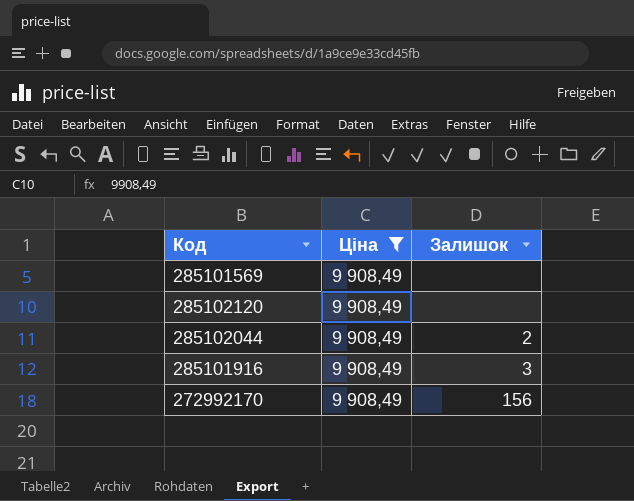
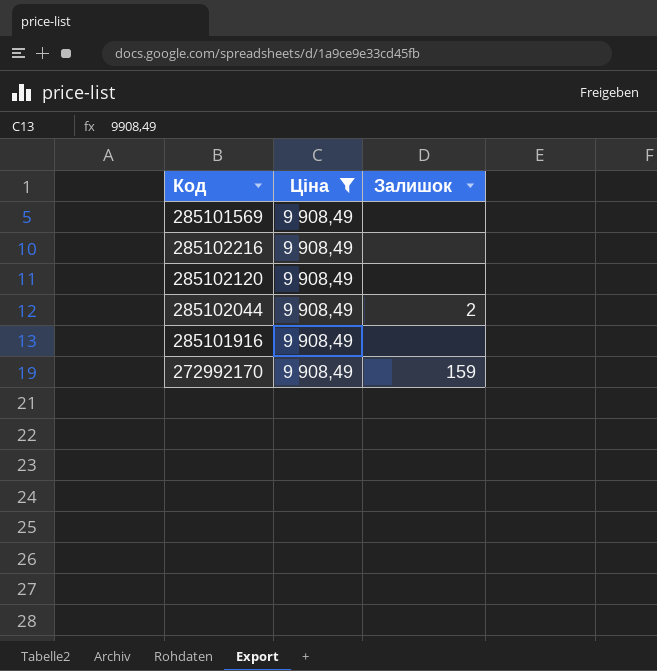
row 285102216: none -> 9 908,49 | none
285101916 | Залишок: 3 -> none
272992170 | Залишок: 156 -> 159

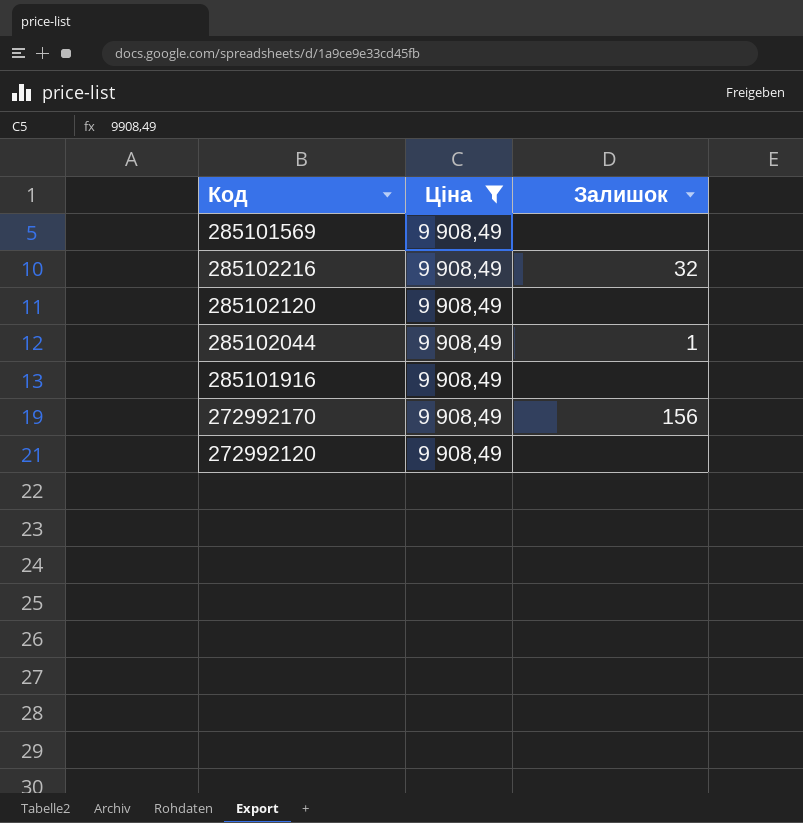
285102216 | Залишок: none -> 32
285102044 | Залишок: 2 -> 1
272992170 | Залишок: 159 -> 156
row 272992120: none -> 9 908,49 | none

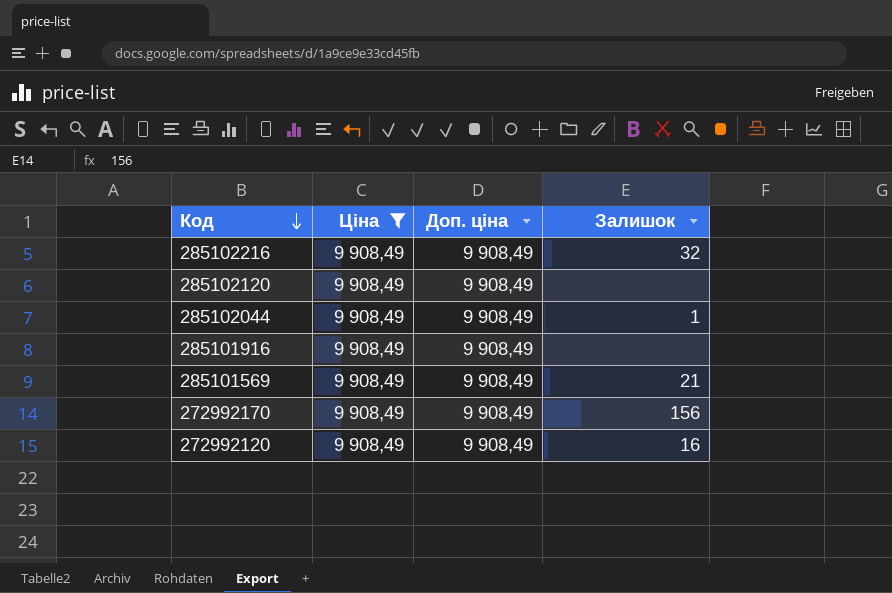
row order: none -> Код descending
column Доп. ціна | position: none -> 3
285101569 | Залишок: none -> 21
272992120 | Залишок: none -> 16

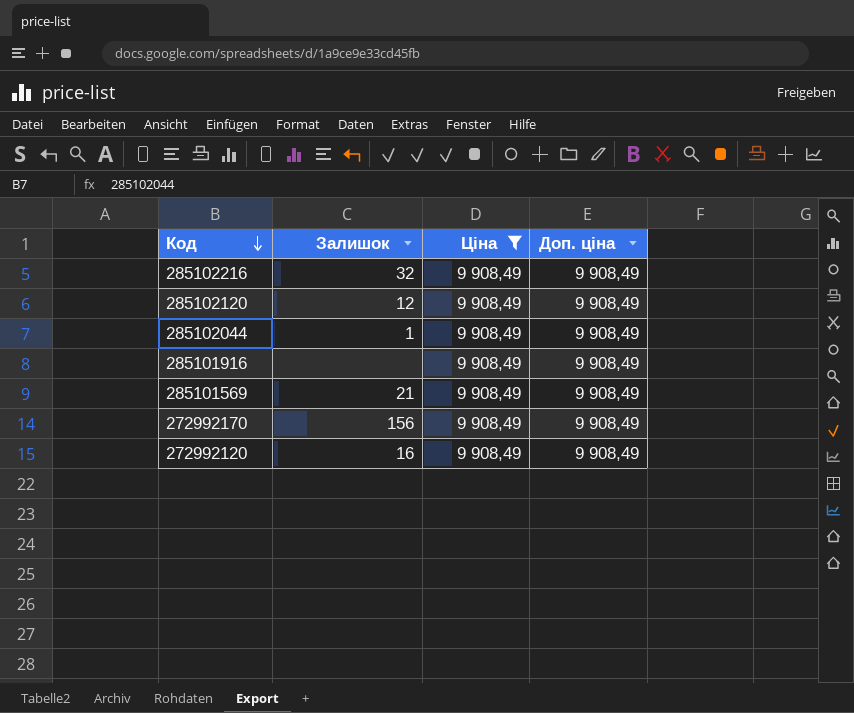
column Залишок | position: 4 -> 2
285102120 | Залишок: none -> 12

